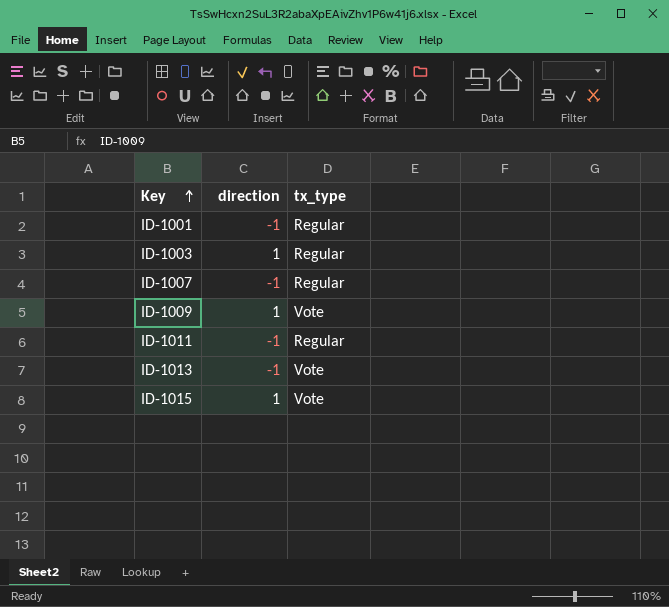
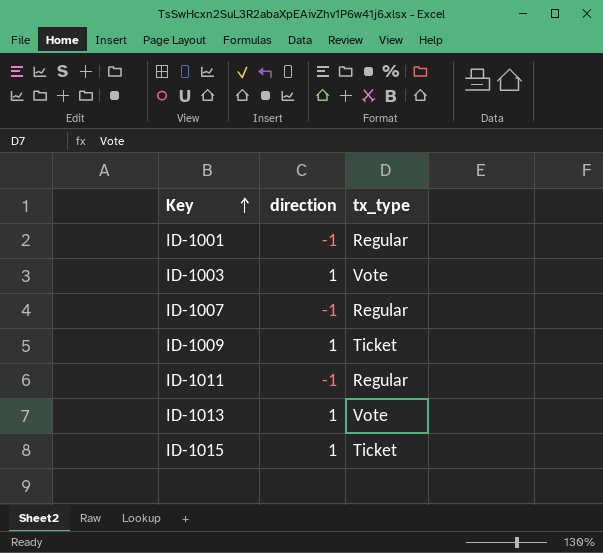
ID-1003 | tx_type: Regular -> Vote
ID-1009 | tx_type: Vote -> Ticket
ID-1013 | direction: -1 -> 1
ID-1015 | tx_type: Vote -> Ticket

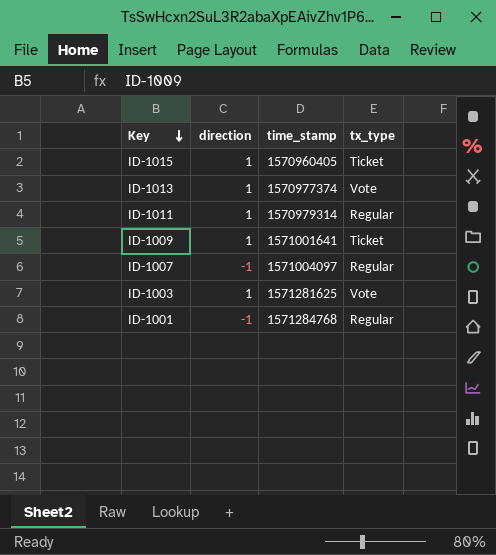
row order: Key ascending -> Key descending
column time_stamp | position: none -> 3
ID-1011 | direction: -1 -> 1

